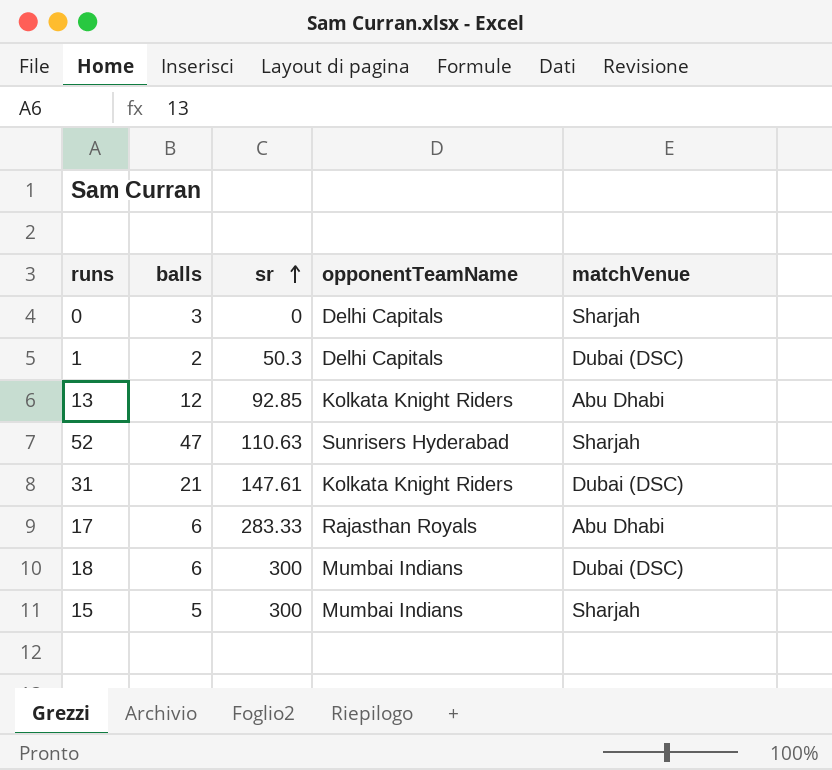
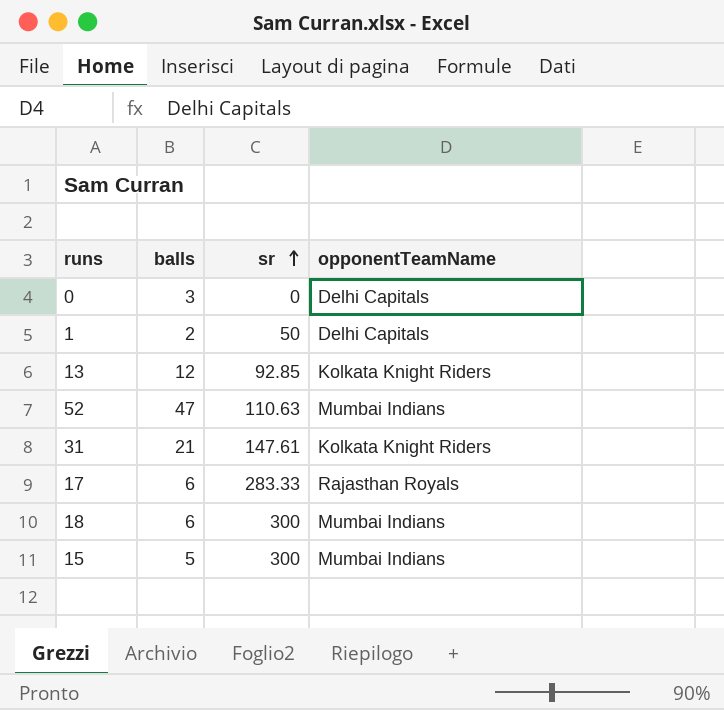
column matchVenue | position: 5 -> none
1 | sr: 50.3 -> 50
52 | opponentTeamName: Sunrisers Hyderabad -> Mumbai Indians

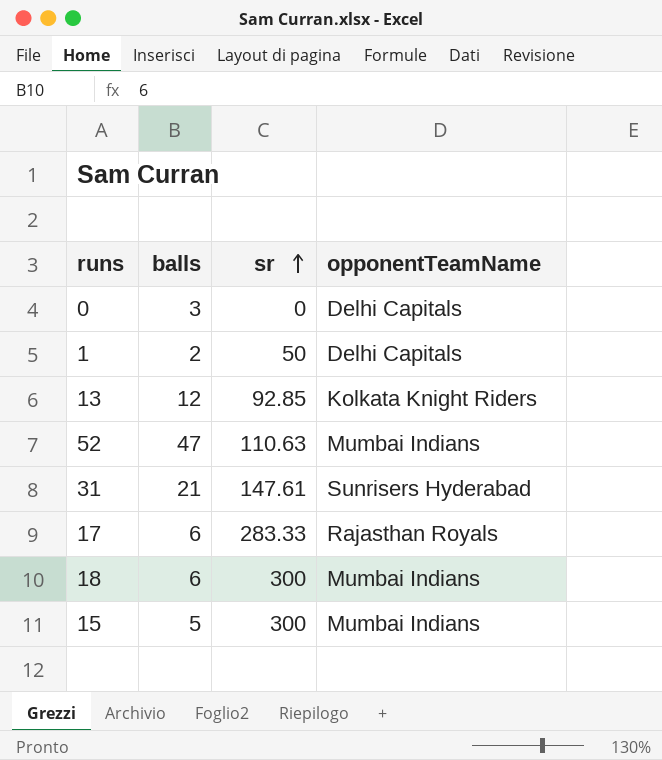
31 | opponentTeamName: Kolkata Knight Riders -> Sunrisers Hyderabad

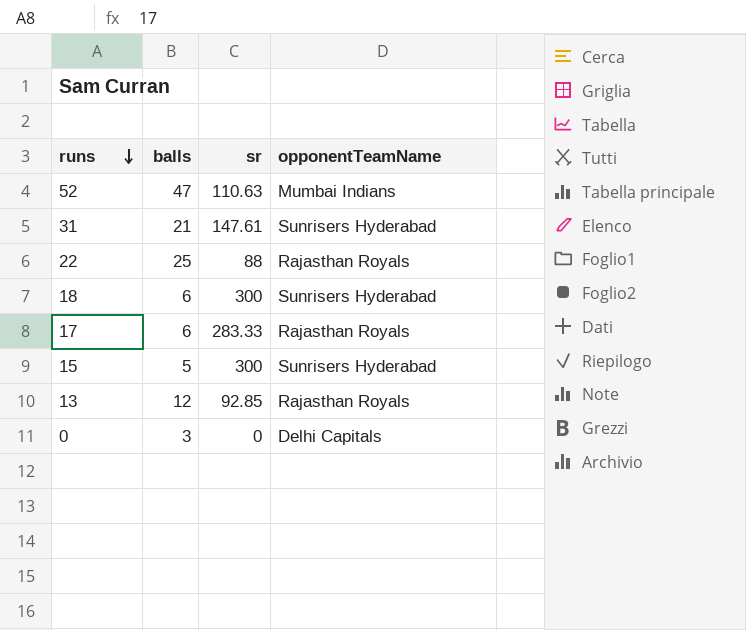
row order: sr ascending -> runs descending
row 1: 2 | 50 | Delhi Capitals -> none
row 22: none -> 25 | 88 | Rajasthan Royals
18 | opponentTeamName: Mumbai Indians -> Sunrisers Hyderabad
15 | opponentTeamName: Mumbai Indians -> Sunrisers Hyderabad
13 | opponentTeamName: Kolkata Knight Riders -> Rajasthan Royals

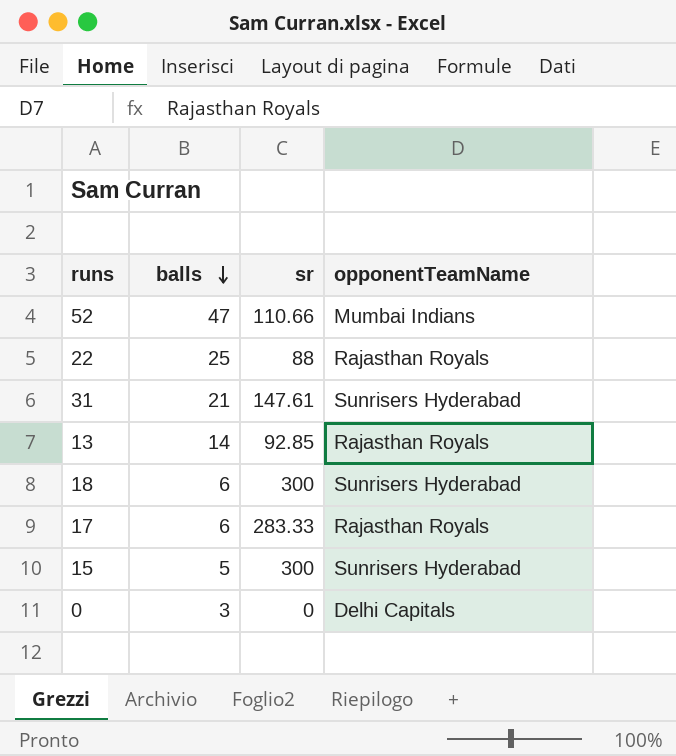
row order: runs descending -> balls descending
52 | sr: 110.63 -> 110.66
13 | balls: 12 -> 14

